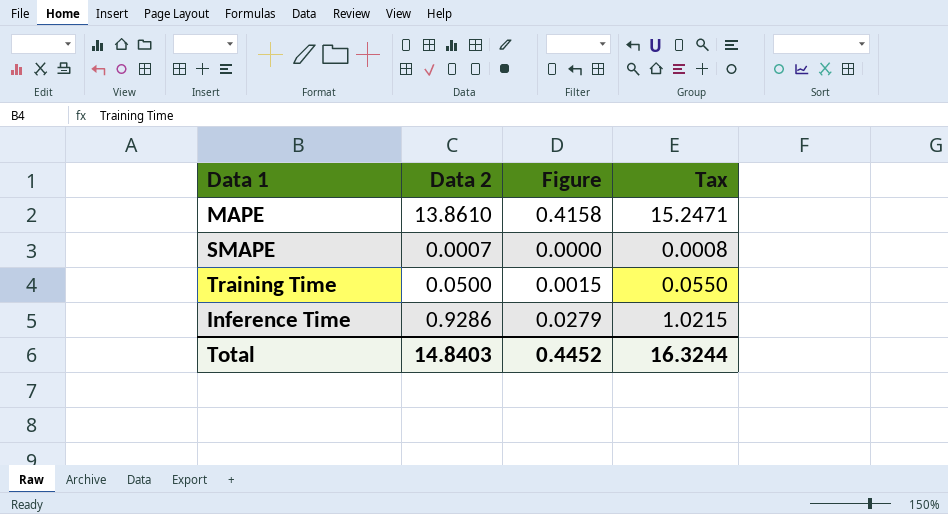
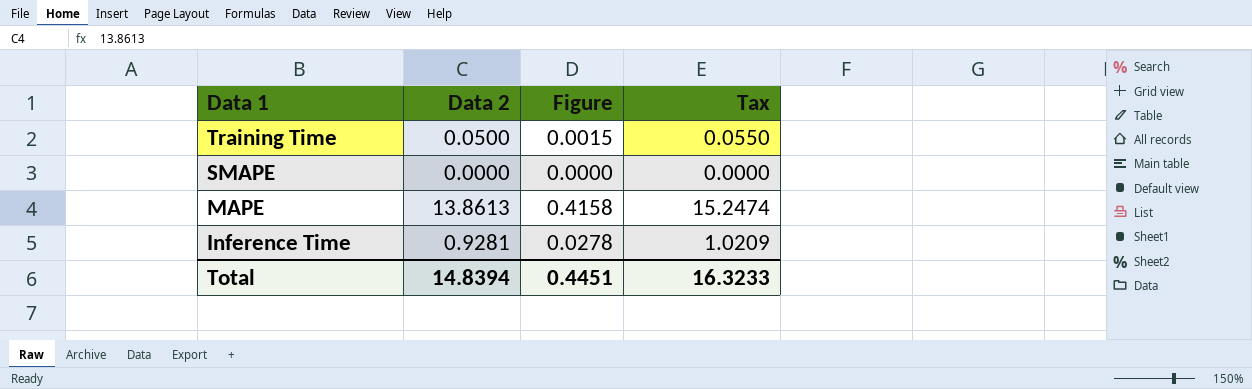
row order: none -> Data 1 descending
SMAPE | Data 2: 0.0007 -> 0.0000
SMAPE | Tax: 0.0008 -> 0.0000
MAPE | Data 2: 13.8610 -> 13.8613
MAPE | Tax: 15.2471 -> 15.2474
Inference Time | Data 2: 0.9286 -> 0.9281
Inference Time | Figure: 0.0279 -> 0.0278
Inference Time | Tax: 1.0215 -> 1.0209
Total | Data 2: 14.8403 -> 14.8394
Total | Figure: 0.4452 -> 0.4451
Total | Tax: 16.3244 -> 16.3233

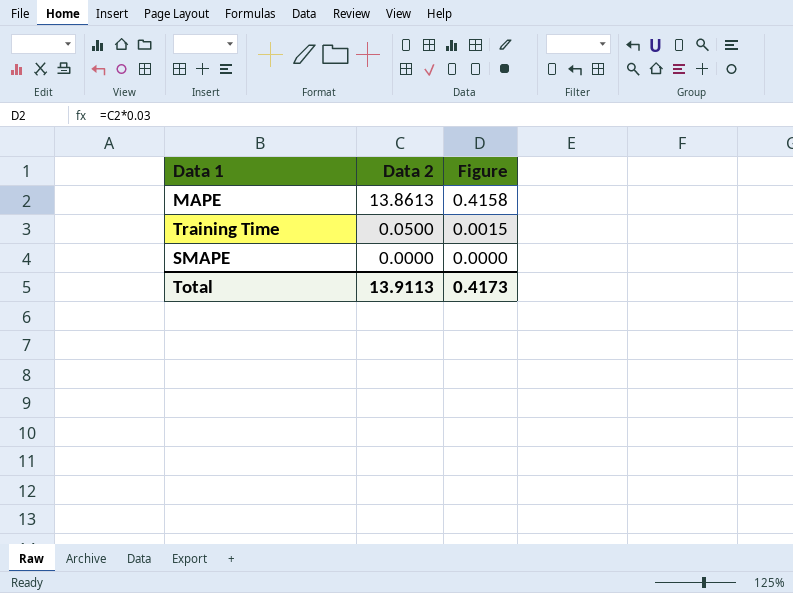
row order: Data 1 descending -> Data 2 descending
column Tax | formula: [Data 2] * 1.1 -> none
row Inference Time: 0.9281 | 0.0278 | 1.0209 -> none
Total | Data 2: 14.8394 -> 13.9113
Total | Figure: 0.4451 -> 0.4173

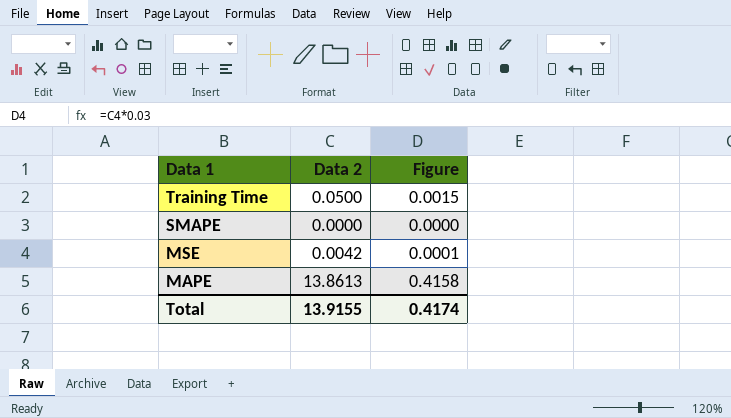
row order: Data 2 descending -> Data 1 descending
row MSE: none -> 0.0042 | 0.0001
Total | Data 2: 13.9113 -> 13.9155
Total | Figure: 0.4173 -> 0.4174

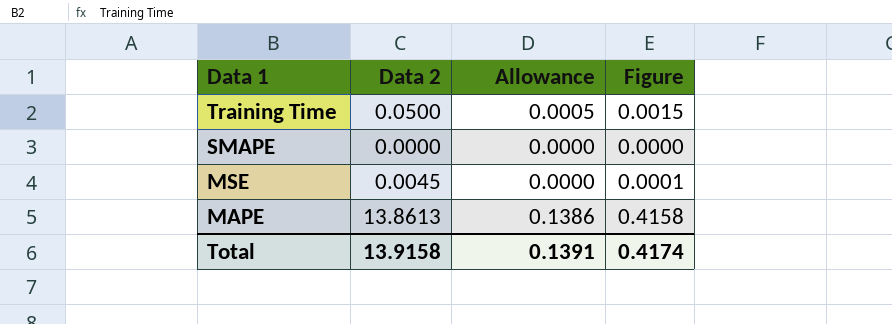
column Allowance | formula: none -> [Data 2] * 0.01
MSE | Data 2: 0.0042 -> 0.0045
Total | Data 2: 13.9155 -> 13.9158

